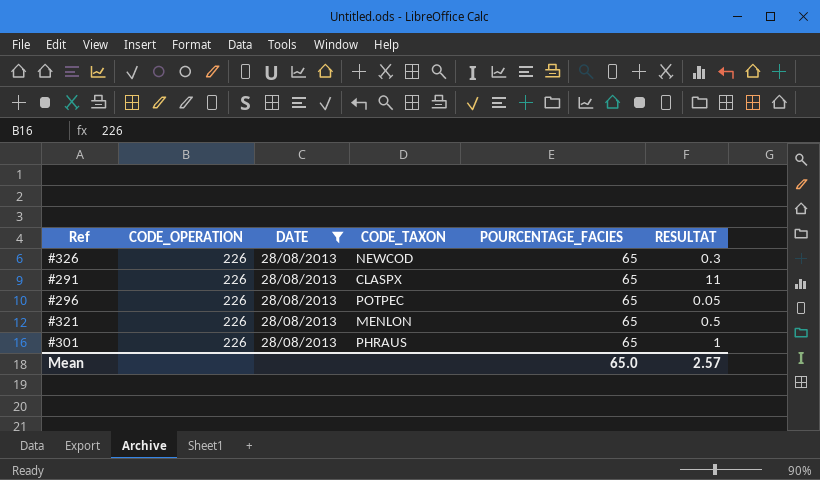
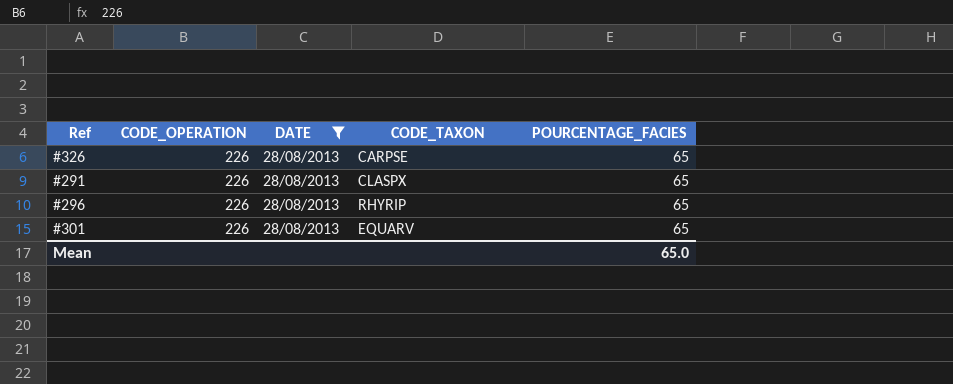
column RESULTAT | position: 6 -> none
row #321: 226 | 28/08/2013 | MENLON | 65 | 0.5 -> none
#326 | CODE_TAXON: NEWCOD -> CARPSE
#296 | CODE_TAXON: POTPEC -> RHYRIP
#301 | CODE_TAXON: PHRAUS -> EQUARV

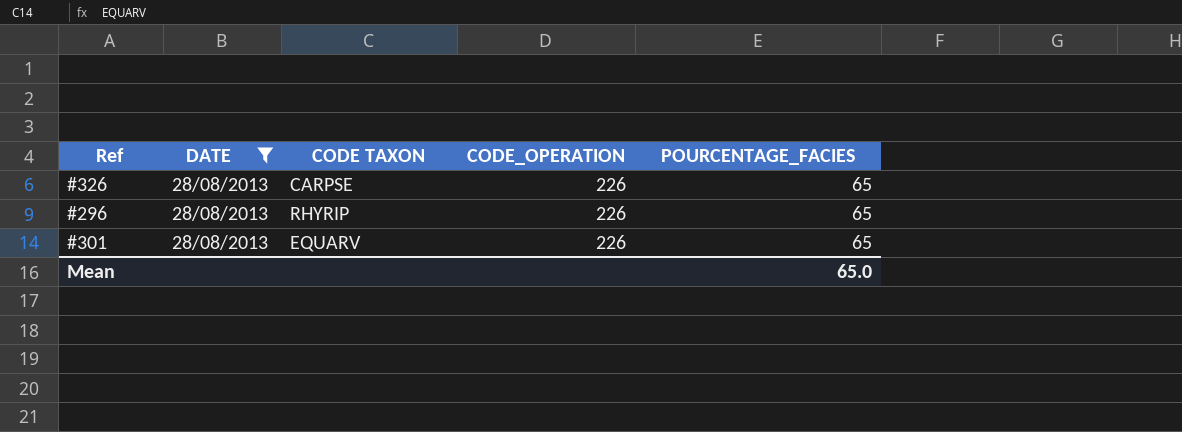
column name: CODE_TAXON -> CODE TAXON
column CODE_OPERATION | position: 2 -> 4
row #291: 226 | 28/08/2013 | CLASPX | 65 -> none

